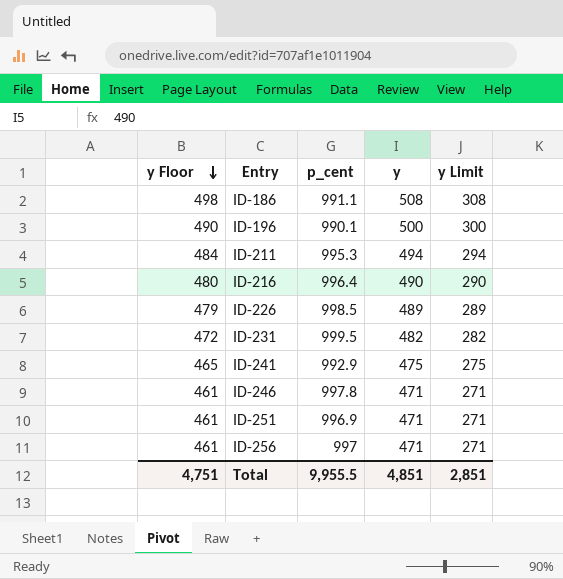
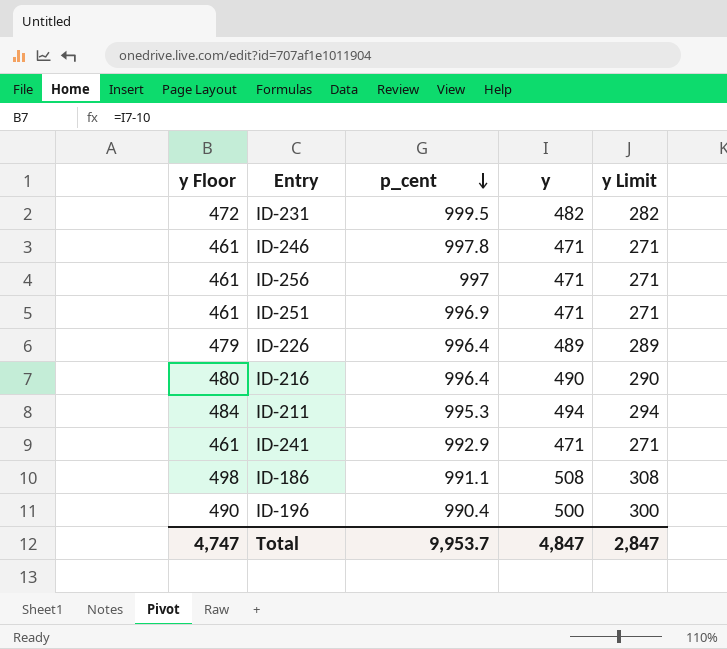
row order: y Floor descending -> p_cent descending
ID-226 | p_cent: 998.5 -> 996.4
ID-241 | y Floor: 465 -> 461
ID-241 | y: 475 -> 471
ID-241 | y Limit: 275 -> 271
ID-196 | p_cent: 990.1 -> 990.4
Total | y Floor: 4,751 -> 4,747
Total | p_cent: 9,955.5 -> 9,953.7
Total | y: 4,851 -> 4,847
Total | y Limit: 2,851 -> 2,847

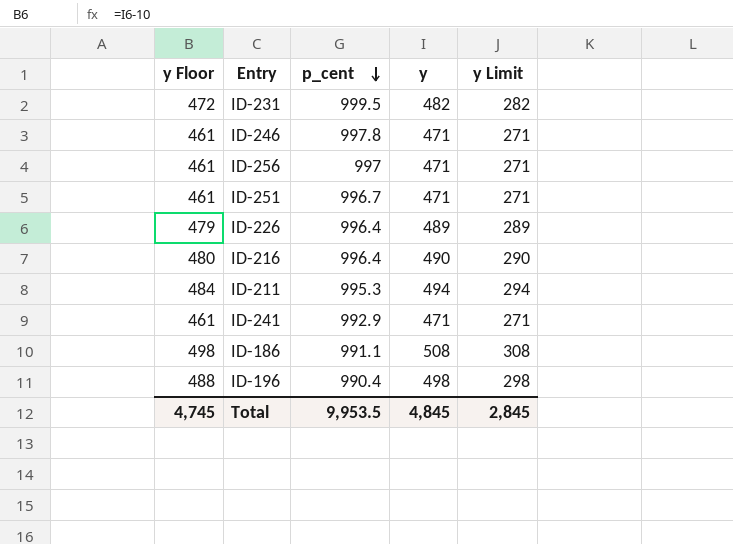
ID-251 | p_cent: 996.9 -> 996.7
ID-196 | y Floor: 490 -> 488
ID-196 | y: 500 -> 498
ID-196 | y Limit: 300 -> 298
Total | y Floor: 4,747 -> 4,745
Total | p_cent: 9,953.7 -> 9,953.5
Total | y: 4,847 -> 4,845
Total | y Limit: 2,847 -> 2,845

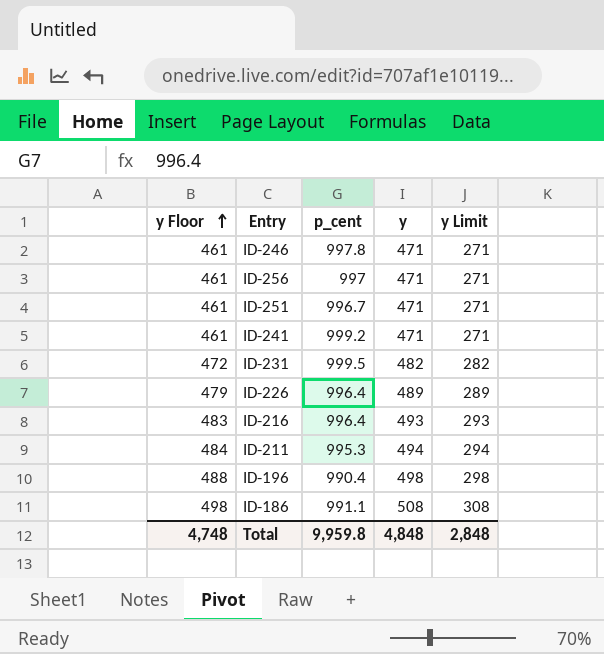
row order: p_cent descending -> y Floor ascending
ID-241 | p_cent: 992.9 -> 999.2
ID-216 | y Floor: 480 -> 483
ID-216 | y: 490 -> 493
ID-216 | y Limit: 290 -> 293
Total | y Floor: 4,745 -> 4,748
Total | p_cent: 9,953.5 -> 9,959.8
Total | y: 4,845 -> 4,848
Total | y Limit: 2,845 -> 2,848

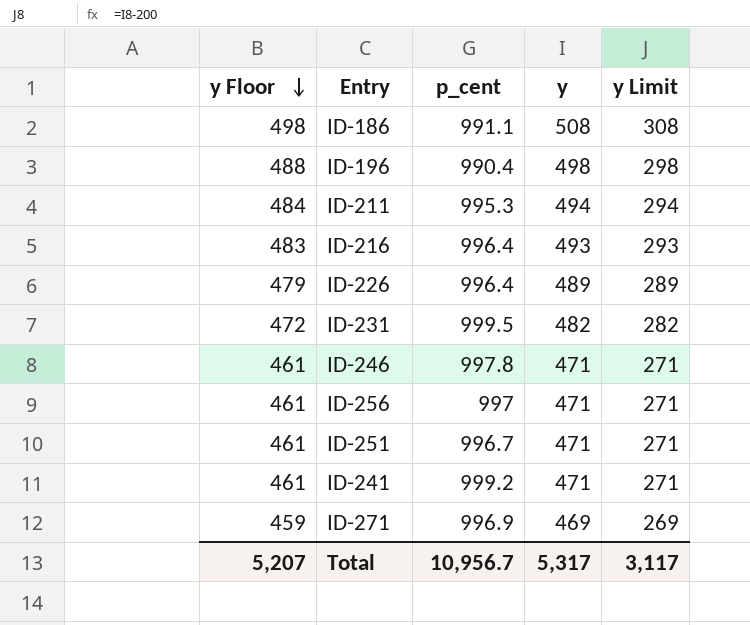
row order: y Floor ascending -> y Floor descending
row ID-271: none -> 459 | 996.9 | 469 | 269
Total | y Floor: 4,748 -> 5,207
Total | p_cent: 9,959.8 -> 10,956.7
Total | y: 4,848 -> 5,317
Total | y Limit: 2,848 -> 3,117

